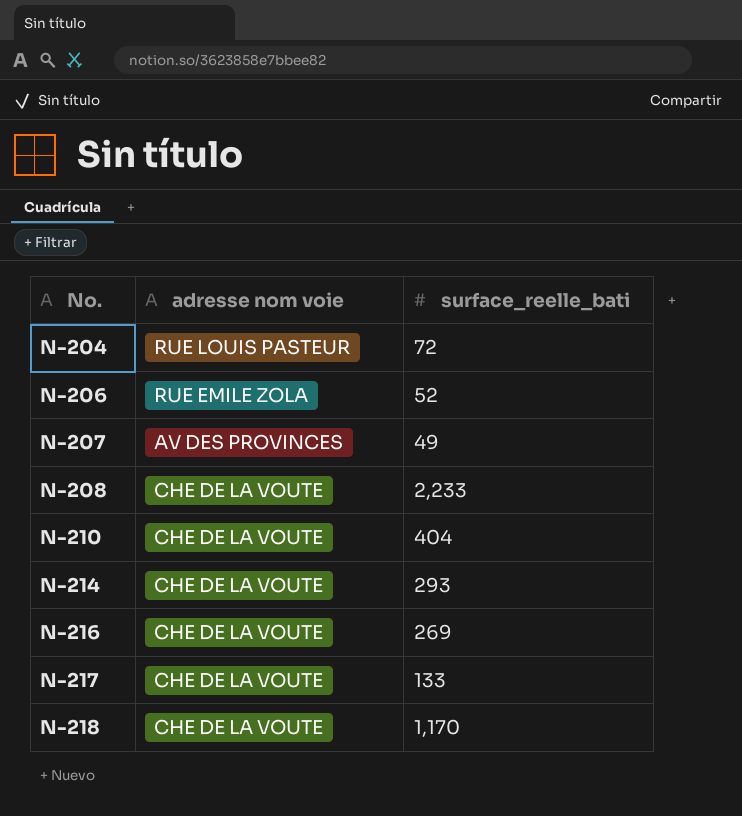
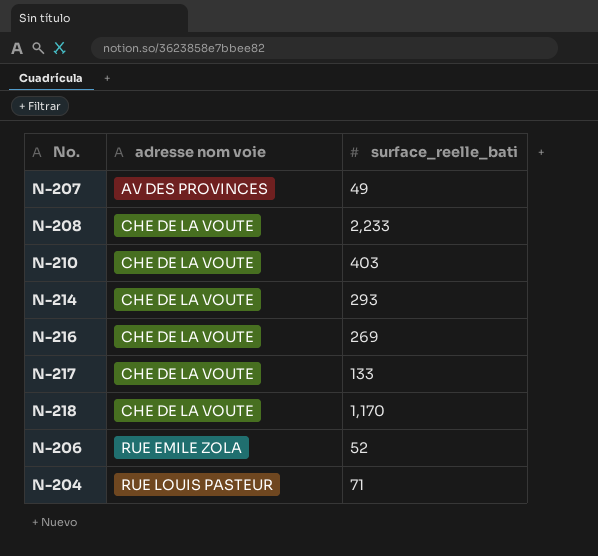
row order: No. ascending -> adresse nom voie ascending
N-210 | surface_reelle_bati: 404 -> 403
N-204 | surface_reelle_bati: 72 -> 71

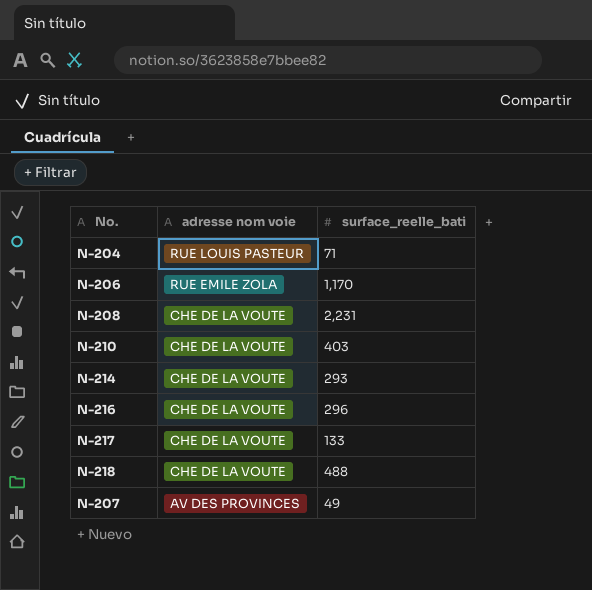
row order: adresse nom voie ascending -> adresse nom voie descending
N-206 | surface_reelle_bati: 52 -> 1,170
N-208 | surface_reelle_bati: 2,233 -> 2,231
N-216 | surface_reelle_bati: 269 -> 296
N-218 | surface_reelle_bati: 1,170 -> 488

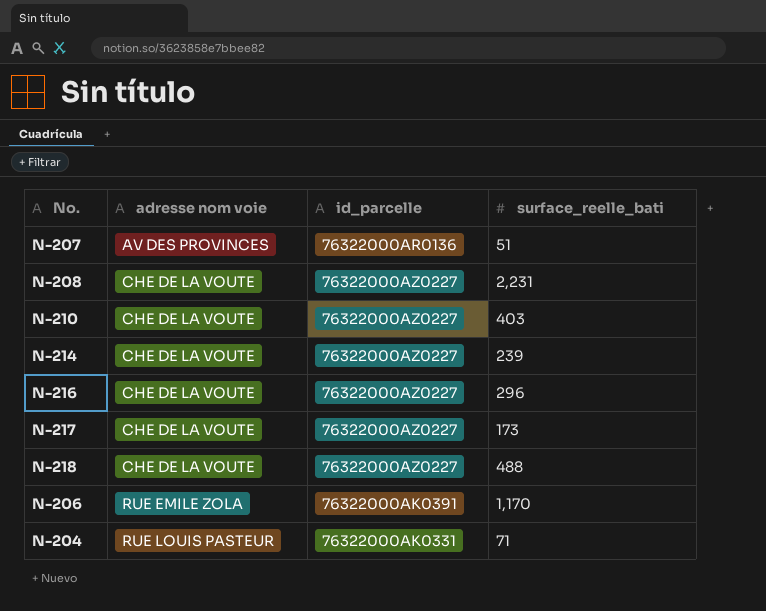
row order: adresse nom voie descending -> adresse nom voie ascending
column id_parcelle | position: none -> 3
N-207 | surface_reelle_bati: 49 -> 51
N-214 | surface_reelle_bati: 293 -> 239
N-217 | surface_reelle_bati: 133 -> 173

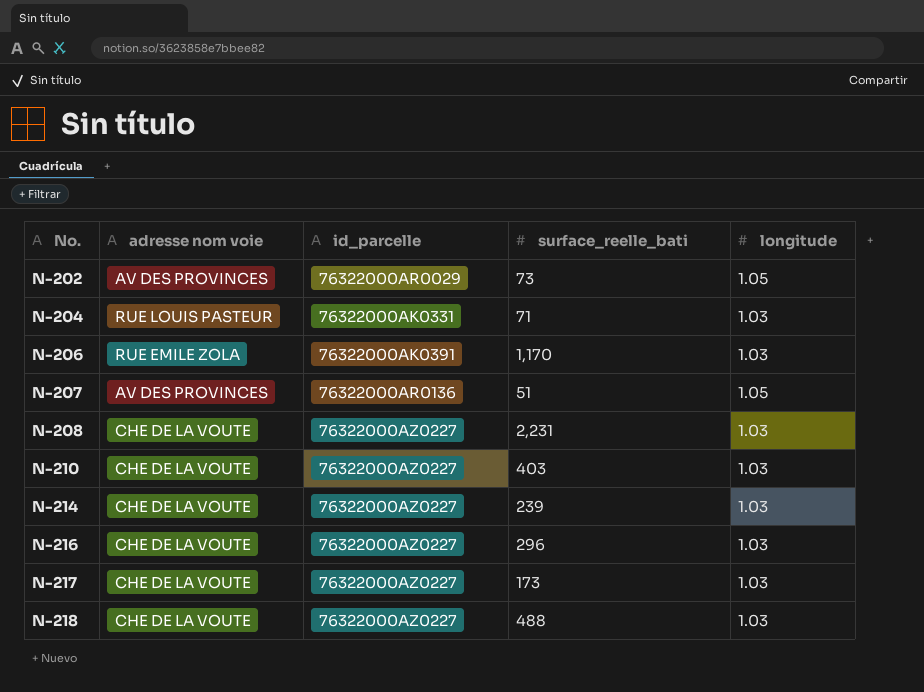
row order: adresse nom voie ascending -> No. ascending
column longitude | position: none -> 5
row N-202: none -> AV DES PROVINCES | 76322000AR0029 | 73 | 1.05

